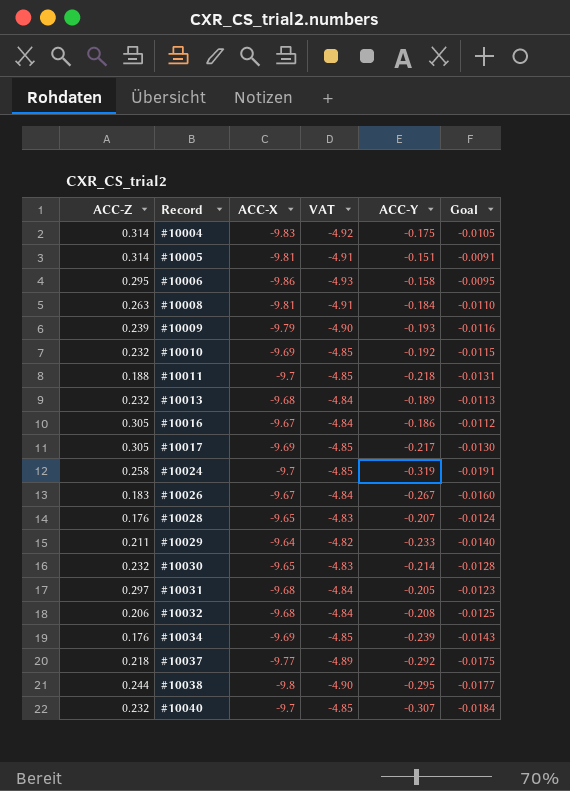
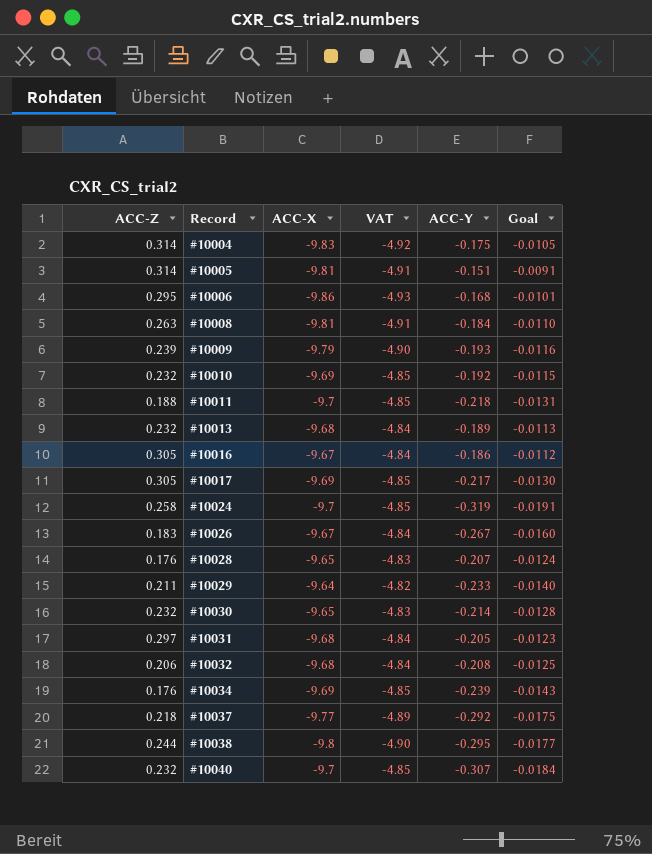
#10006 | ACC-Y: -0.158 -> -0.168
#10006 | Goal: -0.0095 -> -0.0101

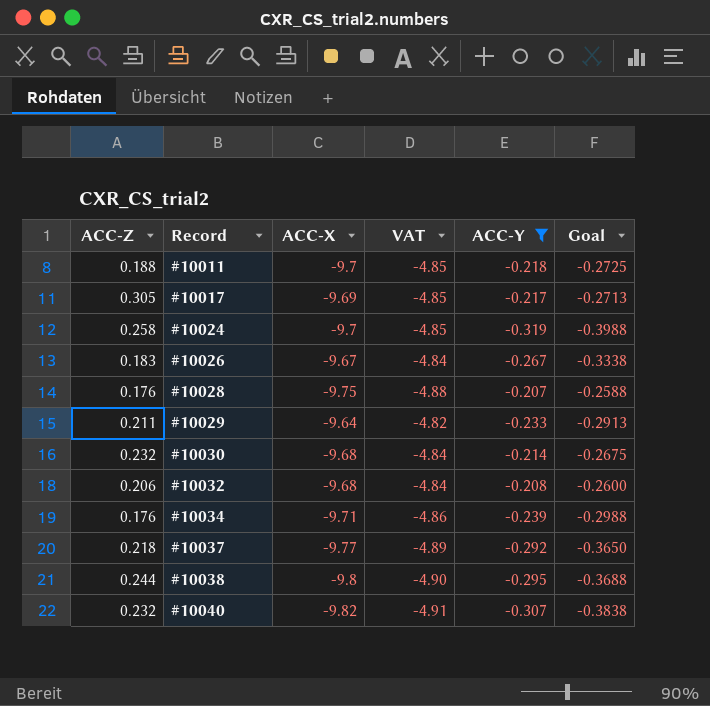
filter: none -> ACC-Y <= -0.207
column Goal | formula: [ACC-Y] * 0.06 -> [ACC-Y] * 1.25
#10028 | ACC-X: -9.65 -> -9.75
#10028 | VAT: -4.83 -> -4.88
#10030 | ACC-X: -9.65 -> -9.68
#10030 | VAT: -4.83 -> -4.84
#10034 | ACC-X: -9.69 -> -9.71
#10034 | VAT: -4.85 -> -4.86
#10040 | ACC-X: -9.7 -> -9.82
#10040 | VAT: -4.85 -> -4.91

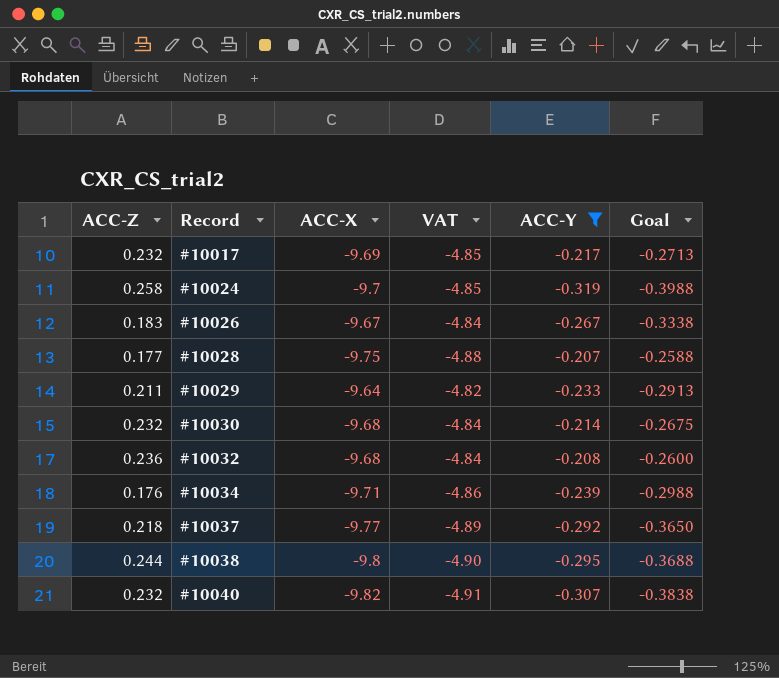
row #10011: 0.188 | -9.7 | -4.85 | -0.218 | -0.2725 -> none
#10017 | ACC-Z: 0.305 -> 0.232
#10028 | ACC-Z: 0.176 -> 0.177
#10032 | ACC-Z: 0.206 -> 0.236

